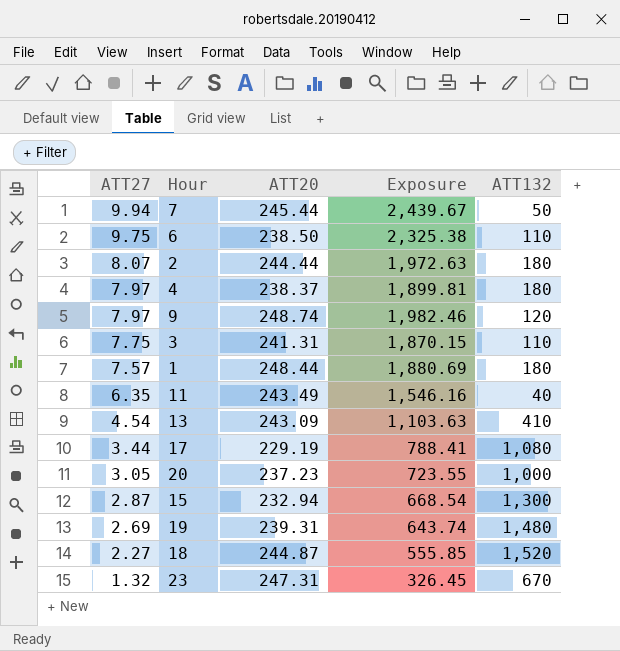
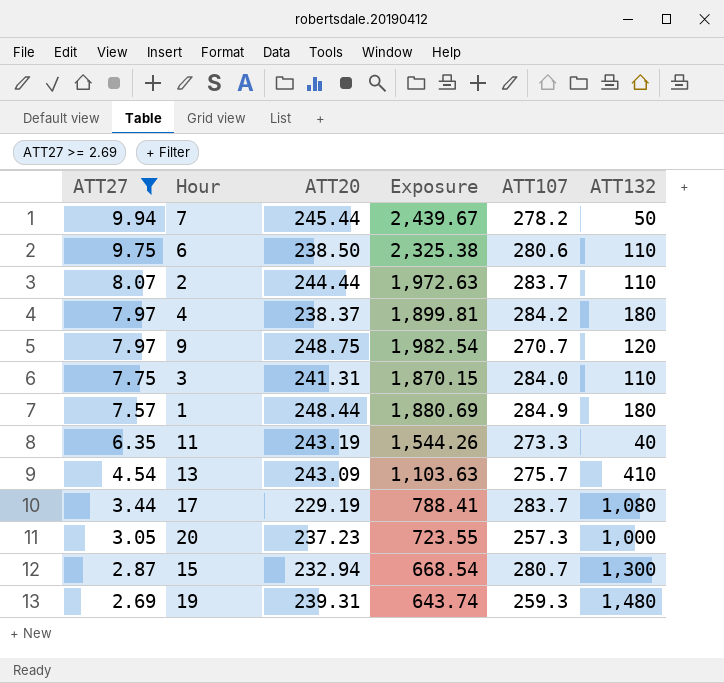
filter: none -> ATT27 >= 2.69
column ATT107 | position: none -> 5
2 | ATT132: 180 -> 110
9 | ATT20: 248.74 -> 248.75
9 | Exposure: 1,982.46 -> 1,982.54
11 | ATT20: 243.49 -> 243.19
11 | Exposure: 1,546.16 -> 1,544.26

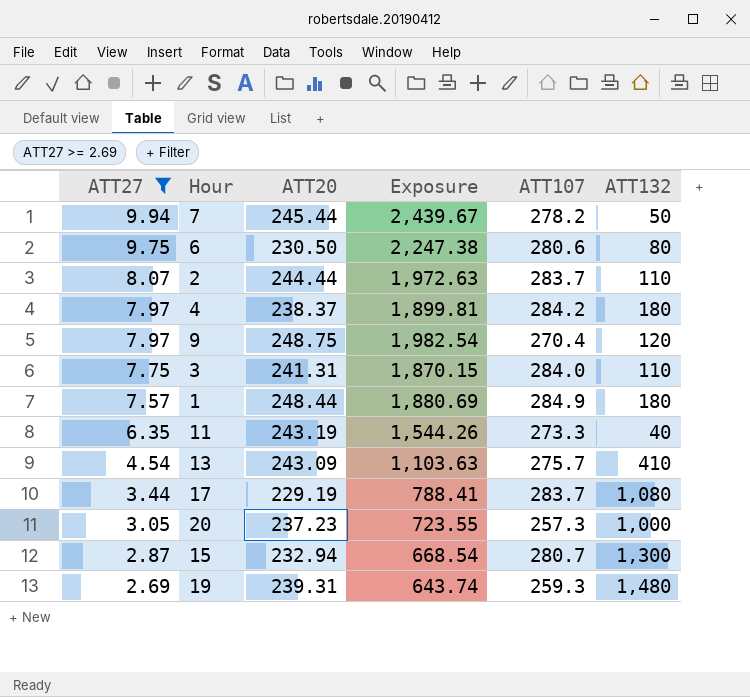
6 | ATT20: 238.50 -> 230.50
6 | Exposure: 2,325.38 -> 2,247.38
6 | ATT132: 110 -> 80
9 | ATT107: 270.7 -> 270.4

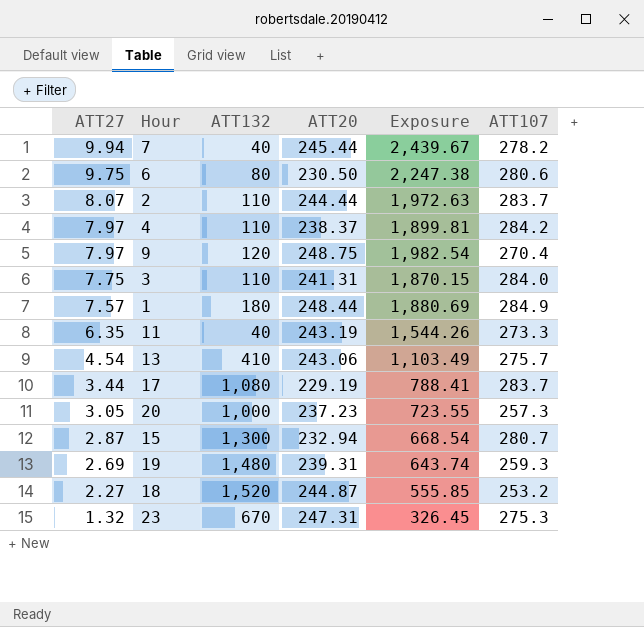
filter: ATT27 >= 2.69 -> none
column ATT132 | position: 6 -> 3
7 | ATT132: 50 -> 40
4 | ATT132: 180 -> 110
13 | ATT20: 243.09 -> 243.06
13 | Exposure: 1,103.63 -> 1,103.49

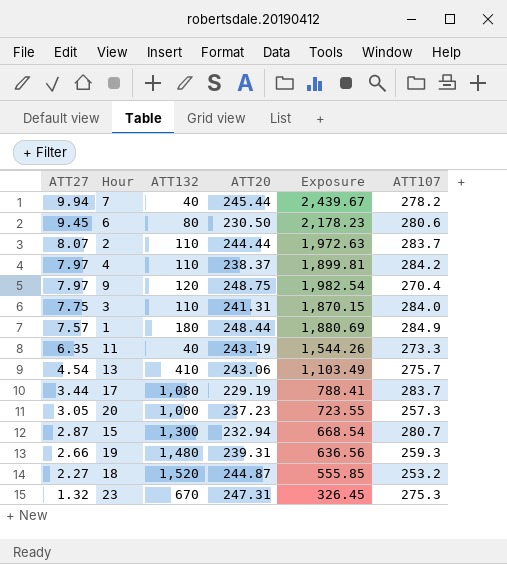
6 | ATT27: 9.75 -> 9.45
6 | Exposure: 2,247.38 -> 2,178.23
19 | ATT27: 2.69 -> 2.66
19 | Exposure: 643.74 -> 636.56

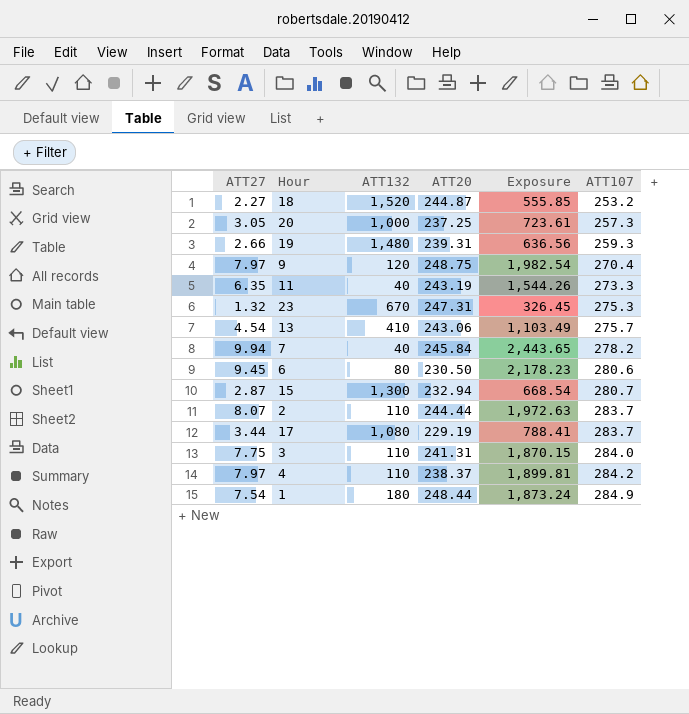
row order: ATT27 descending -> ATT107 ascending
20 | ATT20: 237.23 -> 237.25
20 | Exposure: 723.55 -> 723.61
7 | ATT20: 245.44 -> 245.84
7 | Exposure: 2,439.67 -> 2,443.65
1 | ATT27: 7.57 -> 7.54
1 | Exposure: 1,880.69 -> 1,873.24

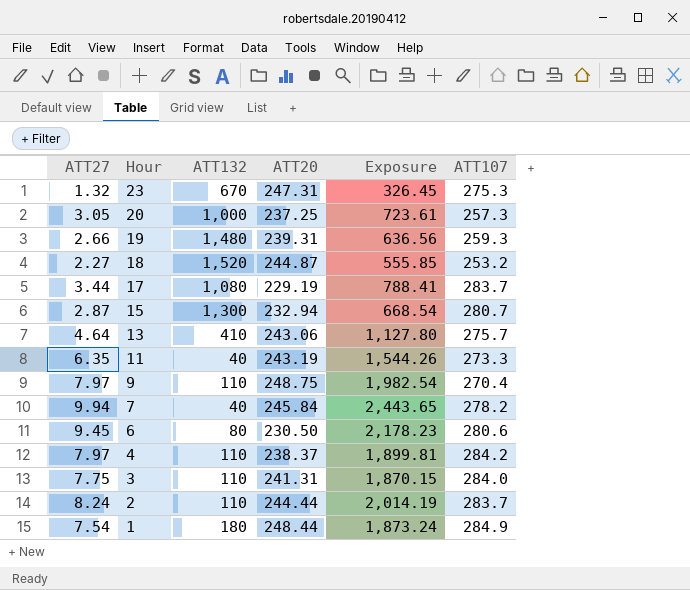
row order: ATT107 ascending -> Hour descending
13 | ATT27: 4.54 -> 4.64
13 | Exposure: 1,103.49 -> 1,127.80
9 | ATT132: 120 -> 110
2 | ATT27: 8.07 -> 8.24
2 | Exposure: 1,972.63 -> 2,014.19

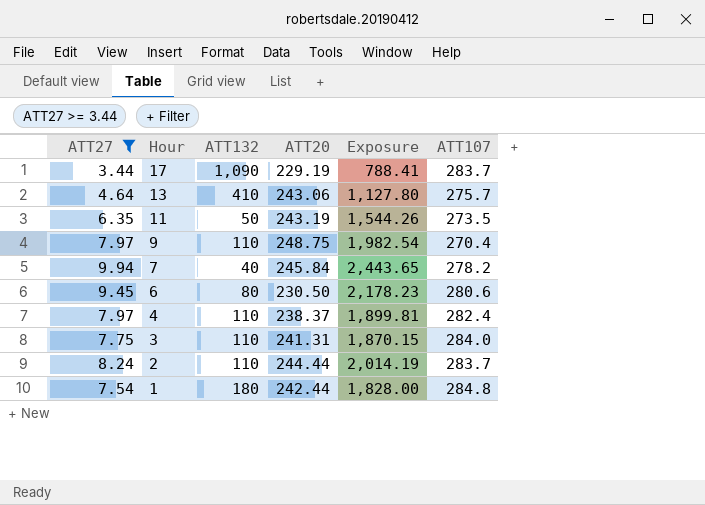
filter: none -> ATT27 >= 3.44
17 | ATT132: 1,080 -> 1,090
11 | ATT132: 40 -> 50
11 | ATT107: 273.3 -> 273.5
4 | ATT107: 284.2 -> 282.4
1 | ATT20: 248.44 -> 242.44
1 | Exposure: 1,873.24 -> 1,828.00
1 | ATT107: 284.9 -> 284.8

